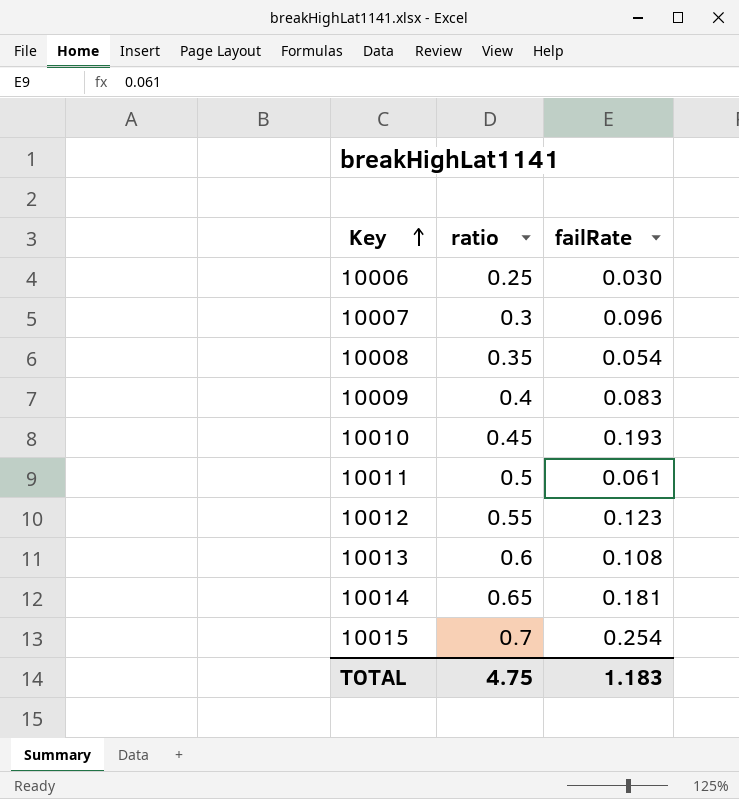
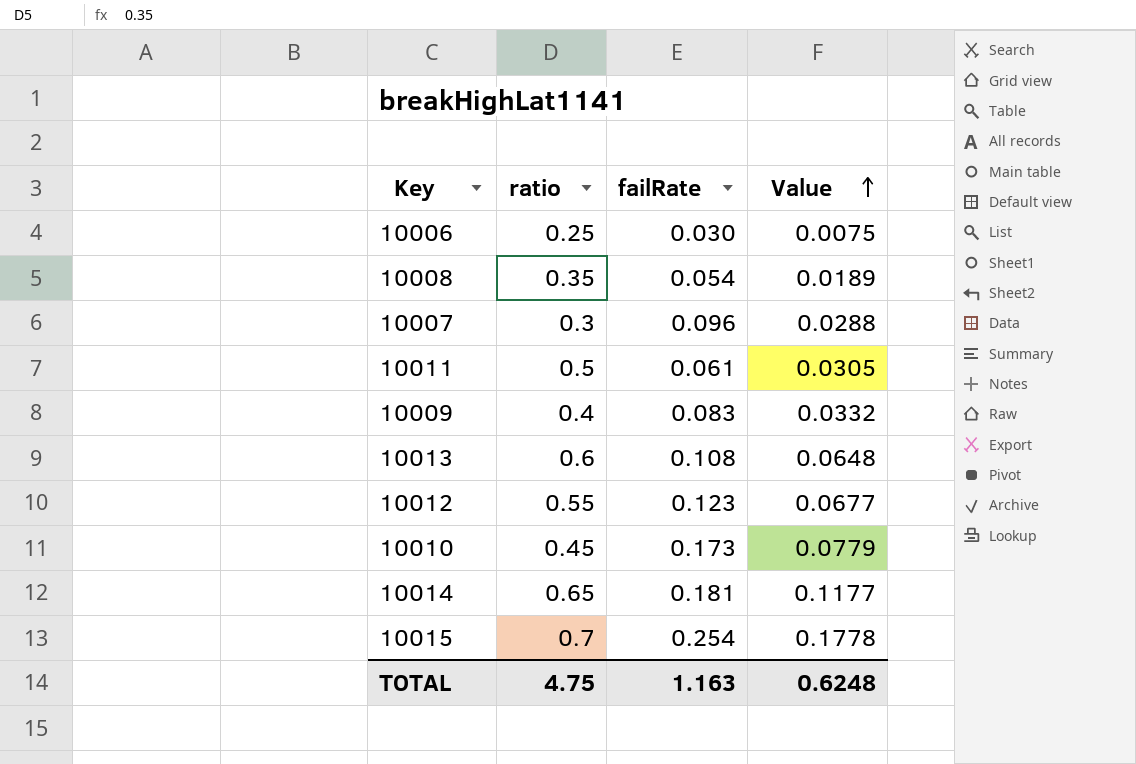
row order: Key ascending -> Value ascending
column Value | formula: none -> [ratio] * [failRate]
10010 | failRate: 0.193 -> 0.173
TOTAL | failRate: 1.183 -> 1.163

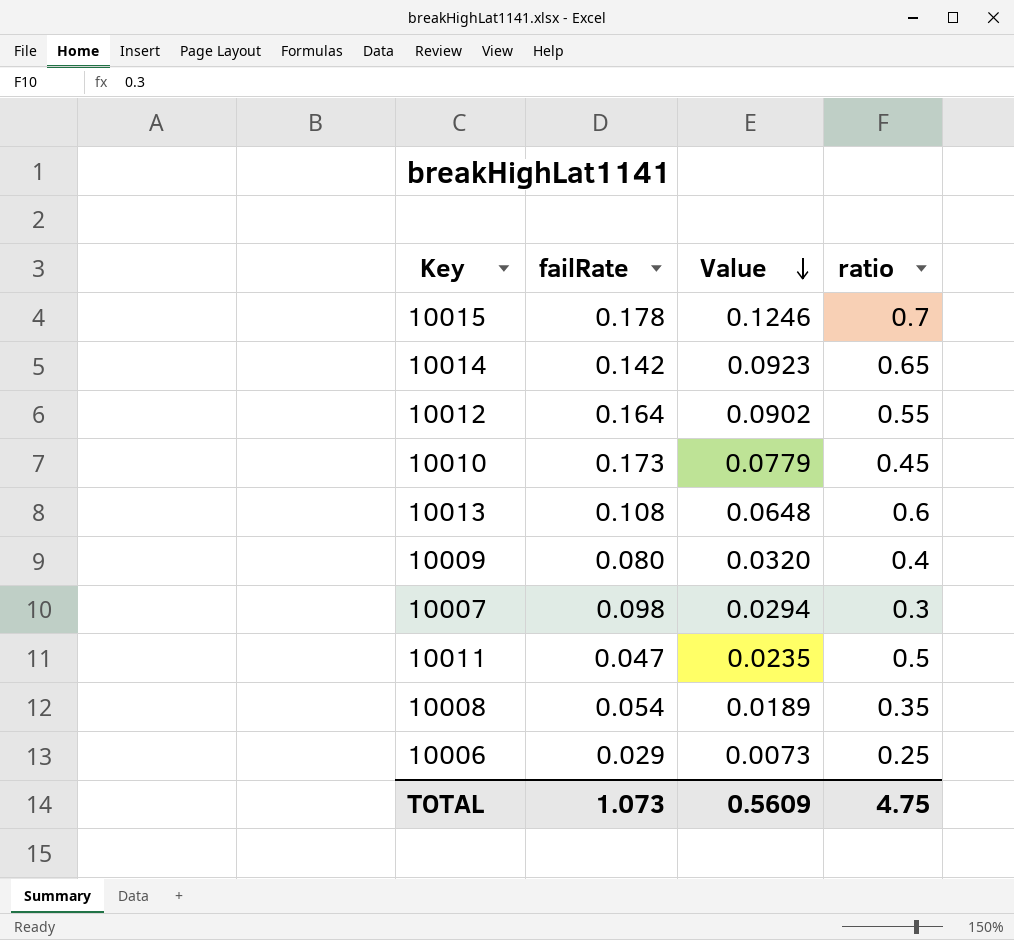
row order: Value ascending -> Value descending
column ratio | position: 2 -> 4
10015 | failRate: 0.254 -> 0.178
10015 | Value: 0.1778 -> 0.1246
10014 | failRate: 0.181 -> 0.142
10014 | Value: 0.1177 -> 0.0923
10012 | failRate: 0.123 -> 0.164
10012 | Value: 0.0677 -> 0.0902
10009 | failRate: 0.083 -> 0.080
10009 | Value: 0.0332 -> 0.0320
10007 | failRate: 0.096 -> 0.098
10007 | Value: 0.0288 -> 0.0294
10011 | failRate: 0.061 -> 0.047
10011 | Value: 0.0305 -> 0.0235
10006 | failRate: 0.030 -> 0.029
10006 | Value: 0.0075 -> 0.0073
TOTAL | failRate: 1.163 -> 1.073
TOTAL | Value: 0.6248 -> 0.5609

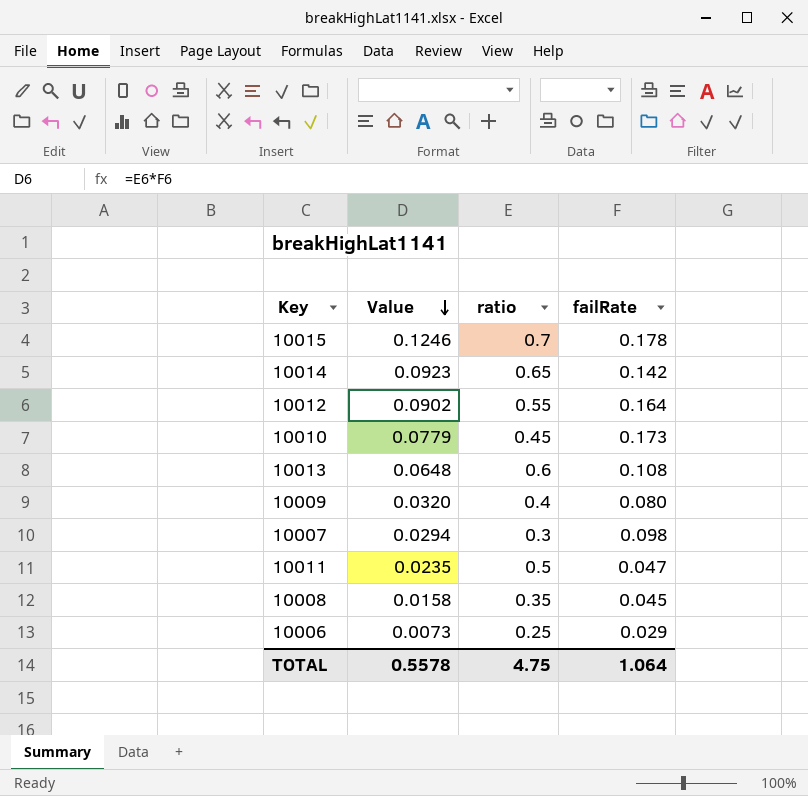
column failRate | position: 2 -> 4
10008 | Value: 0.0189 -> 0.0158
10008 | failRate: 0.054 -> 0.045
TOTAL | Value: 0.5609 -> 0.5578
TOTAL | failRate: 1.073 -> 1.064

